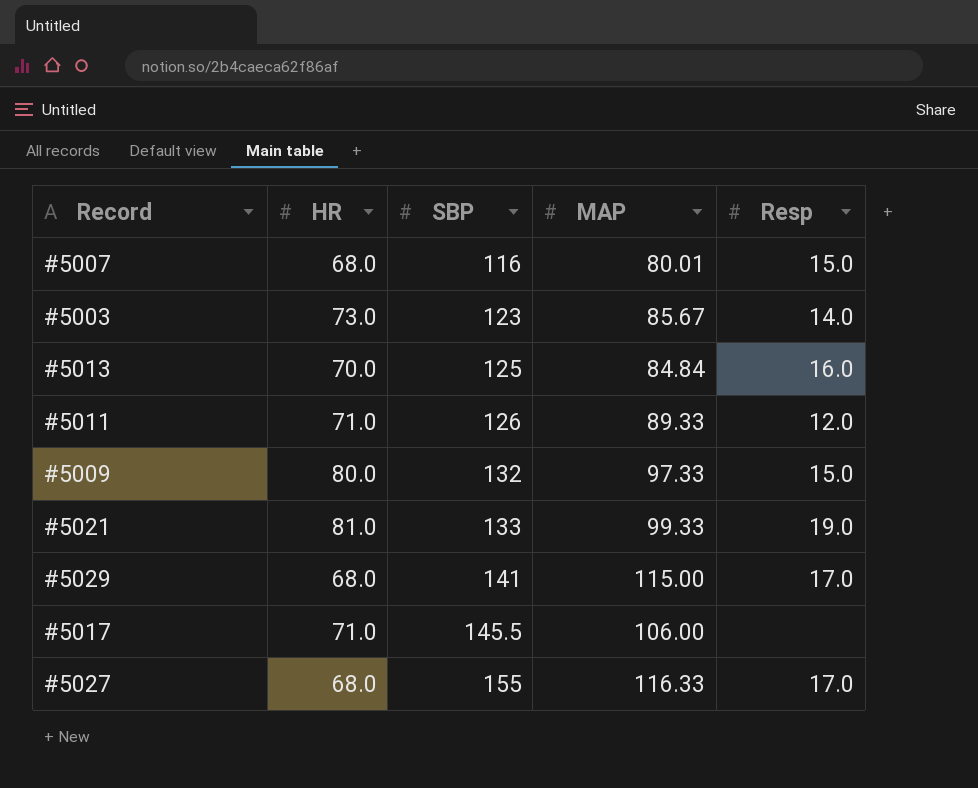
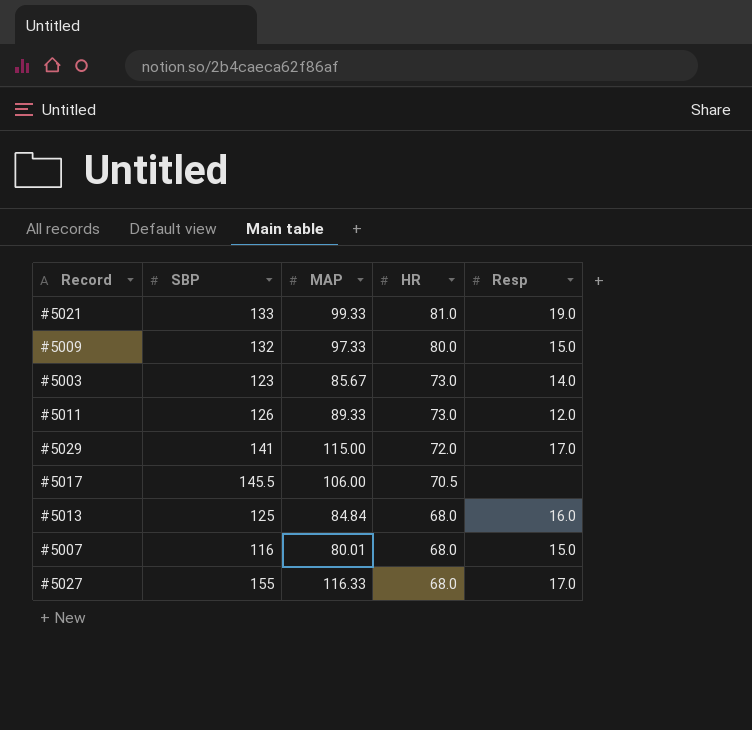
row order: SBP ascending -> HR descending
column HR | position: 2 -> 4
#5011 | HR: 71.0 -> 73.0
#5029 | HR: 68.0 -> 72.0
#5017 | HR: 71.0 -> 70.5
#5013 | HR: 70.0 -> 68.0

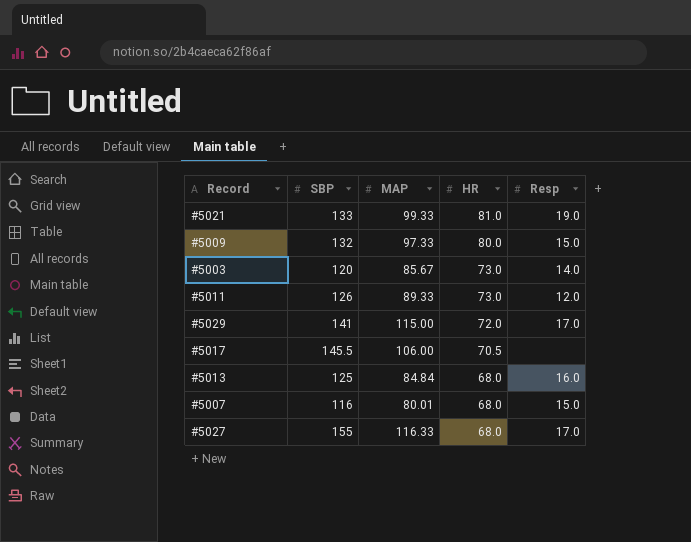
#5003 | SBP: 123 -> 120

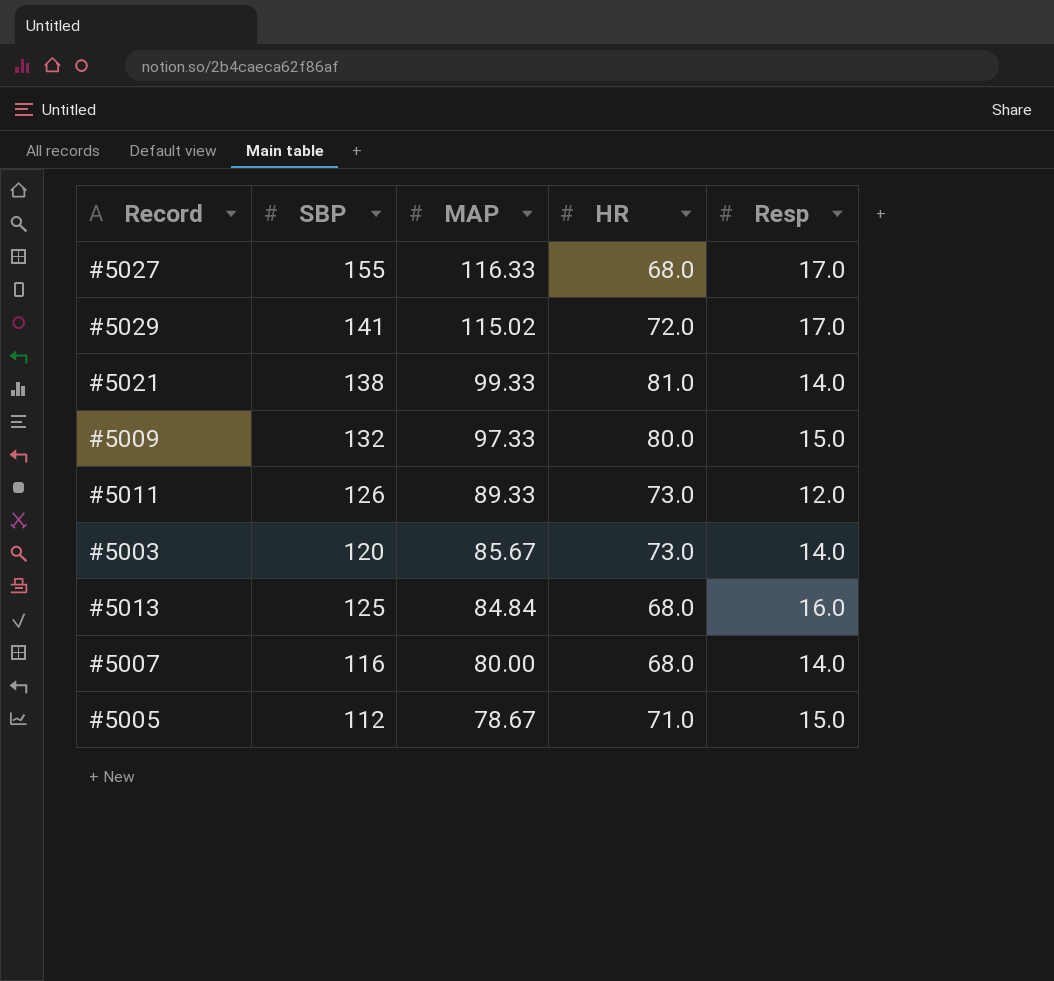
row order: HR descending -> MAP descending
row #5017: 145.5 | 106.00 | 70.5 | none -> none
#5029 | MAP: 115.00 -> 115.02
#5021 | SBP: 133 -> 138
#5021 | Resp: 19.0 -> 14.0
#5007 | MAP: 80.01 -> 80.00
#5007 | Resp: 15.0 -> 14.0
row #5005: none -> 112 | 78.67 | 71.0 | 15.0

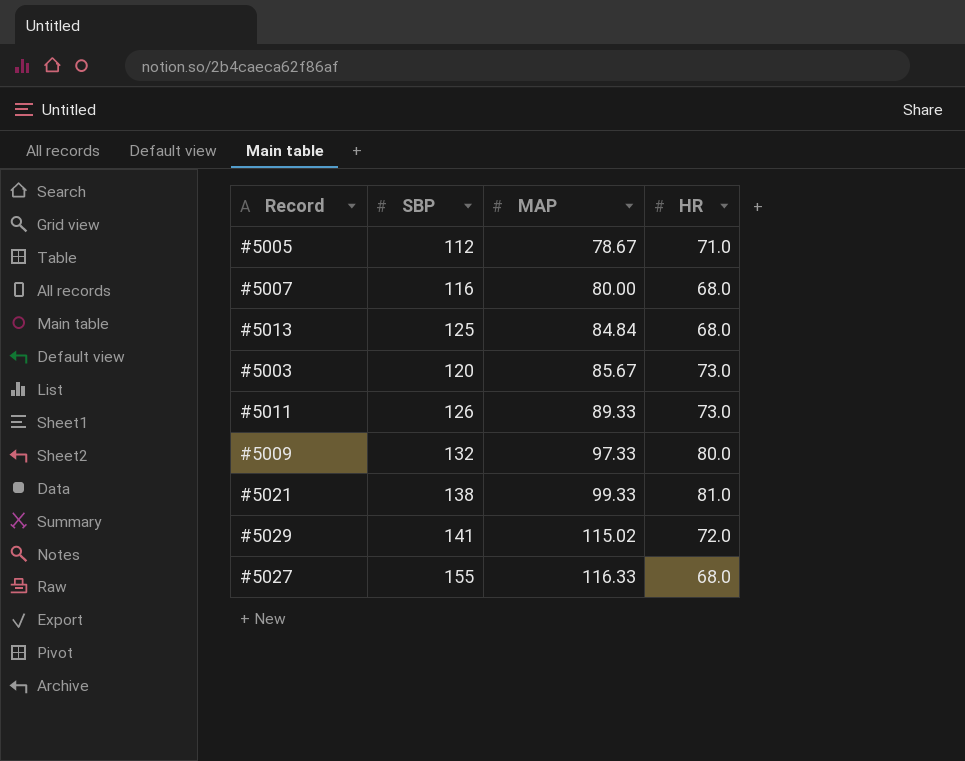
row order: MAP descending -> MAP ascending
column Resp | position: 5 -> none

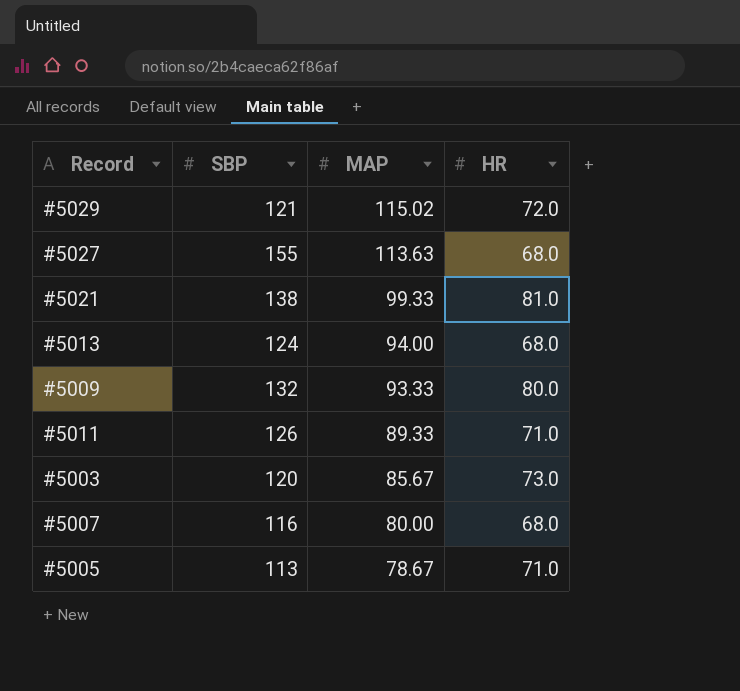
row order: MAP ascending -> MAP descending
#5029 | SBP: 141 -> 121
#5027 | MAP: 116.33 -> 113.63
#5013 | SBP: 125 -> 124
#5013 | MAP: 84.84 -> 94.00
#5009 | MAP: 97.33 -> 93.33
#5011 | HR: 73.0 -> 71.0
#5005 | SBP: 112 -> 113

